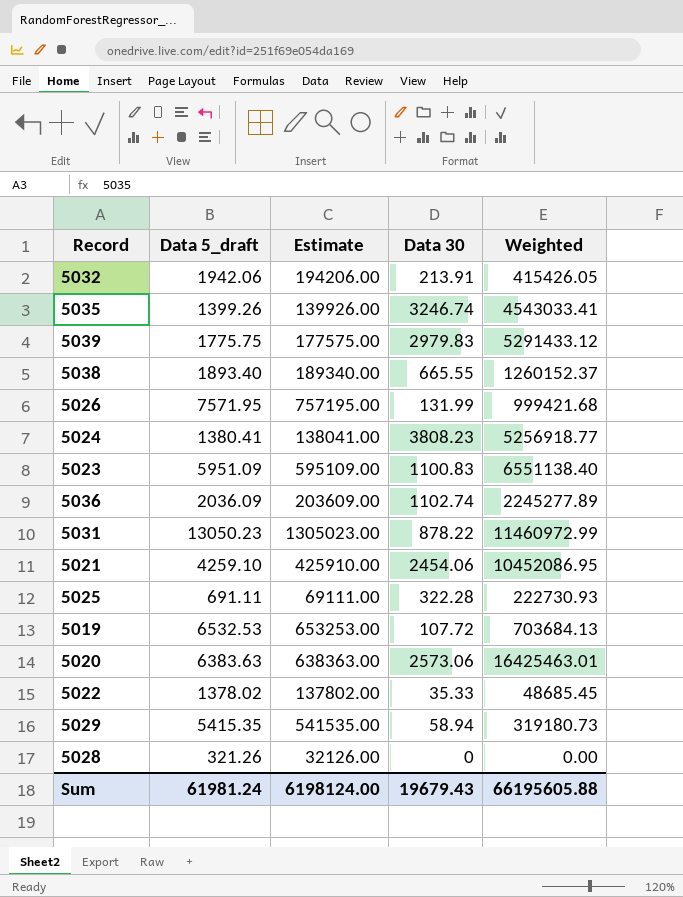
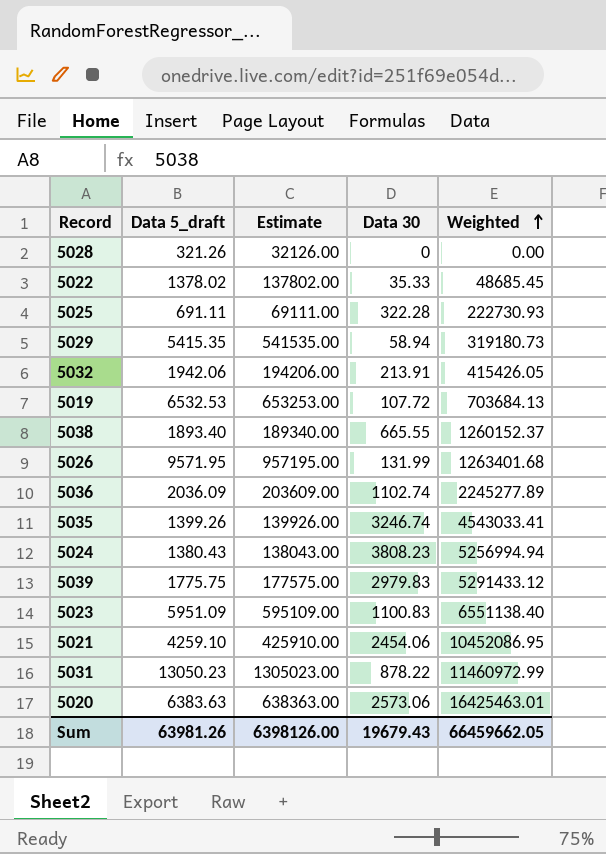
row order: none -> Weighted ascending
5026 | Data 5_draft: 7571.95 -> 9571.95
5026 | Estimate: 757195.00 -> 957195.00
5026 | Weighted: 999421.68 -> 1263401.68
5024 | Data 5_draft: 1380.41 -> 1380.43
5024 | Estimate: 138041.00 -> 138043.00
5024 | Weighted: 5256918.77 -> 5256994.94
Sum | Data 5_draft: 61981.24 -> 63981.26
Sum | Estimate: 6198124.00 -> 6398126.00
Sum | Weighted: 66195605.88 -> 66459662.05

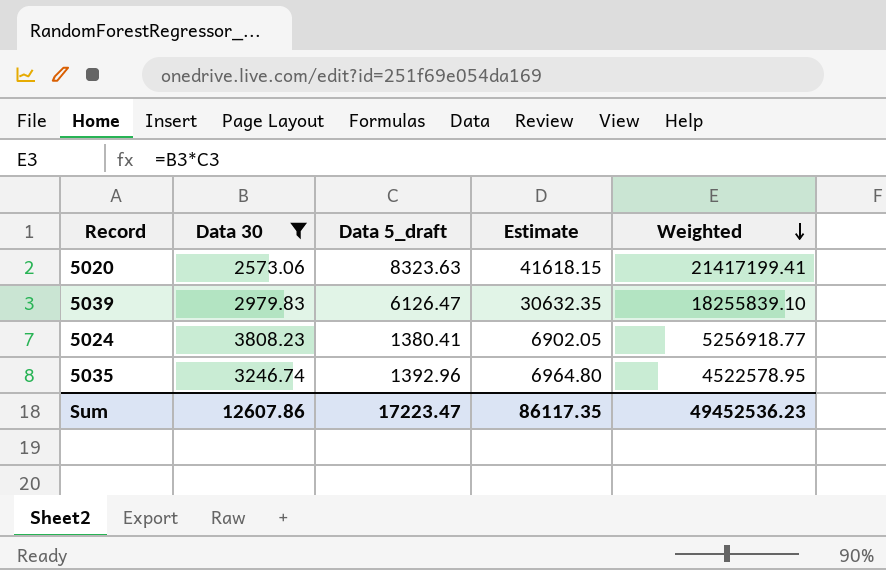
filter: none -> Data 30 >= 2573.06
row order: Weighted ascending -> Weighted descending
column Data 30 | position: 4 -> 2
column Estimate | formula: [Data 5_draft] * 100 -> [Data 5_draft] * 5
5020 | Data 5_draft: 6383.63 -> 8323.63
5020 | Weighted: 16425463.01 -> 21417199.41
5039 | Data 5_draft: 1775.75 -> 6126.47
5039 | Weighted: 5291433.12 -> 18255839.10
5024 | Data 5_draft: 1380.43 -> 1380.41
5024 | Weighted: 5256994.94 -> 5256918.77
5035 | Data 5_draft: 1399.26 -> 1392.96
5035 | Weighted: 4543033.41 -> 4522578.95
Sum | Data 30: 19679.43 -> 12607.86
Sum | Data 5_draft: 63981.26 -> 17223.47
Sum | Estimate: 6398126.00 -> 86117.35
Sum | Weighted: 66459662.05 -> 49452536.23

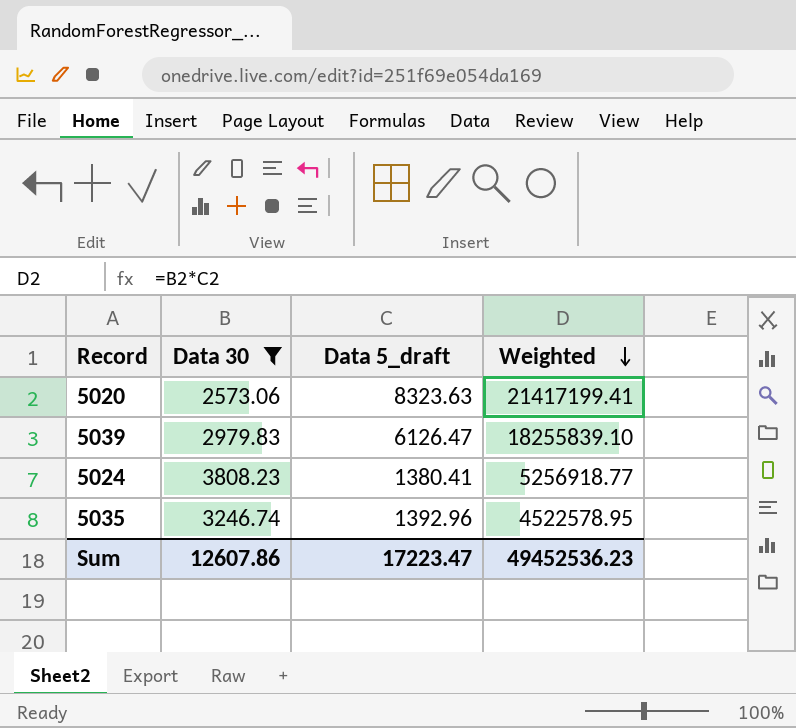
column Estimate | formula: [Data 5_draft] * 5 -> none

